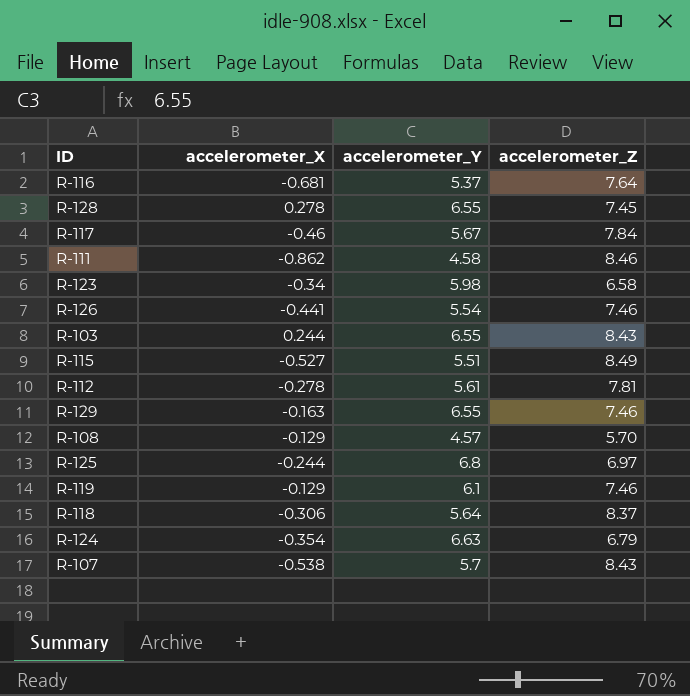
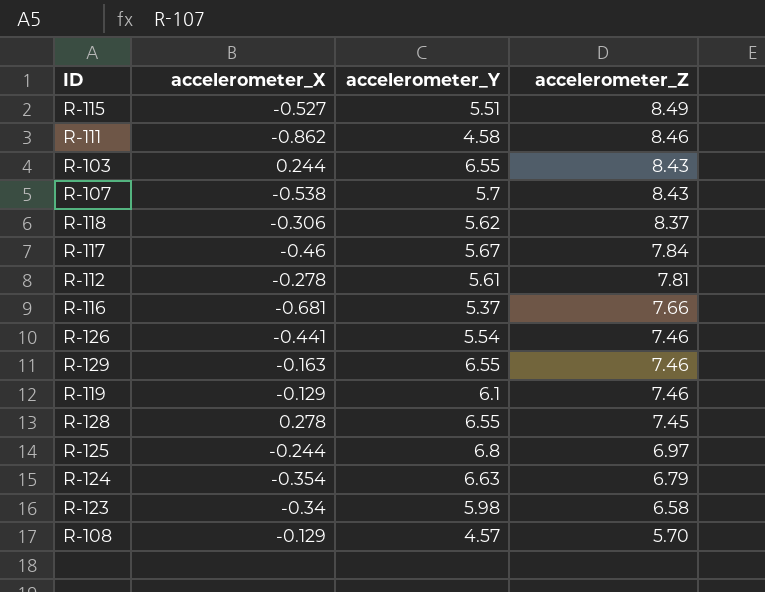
row order: none -> accelerometer_Z descending
R-118 | accelerometer_Y: 5.64 -> 5.62
R-116 | accelerometer_Z: 7.64 -> 7.66

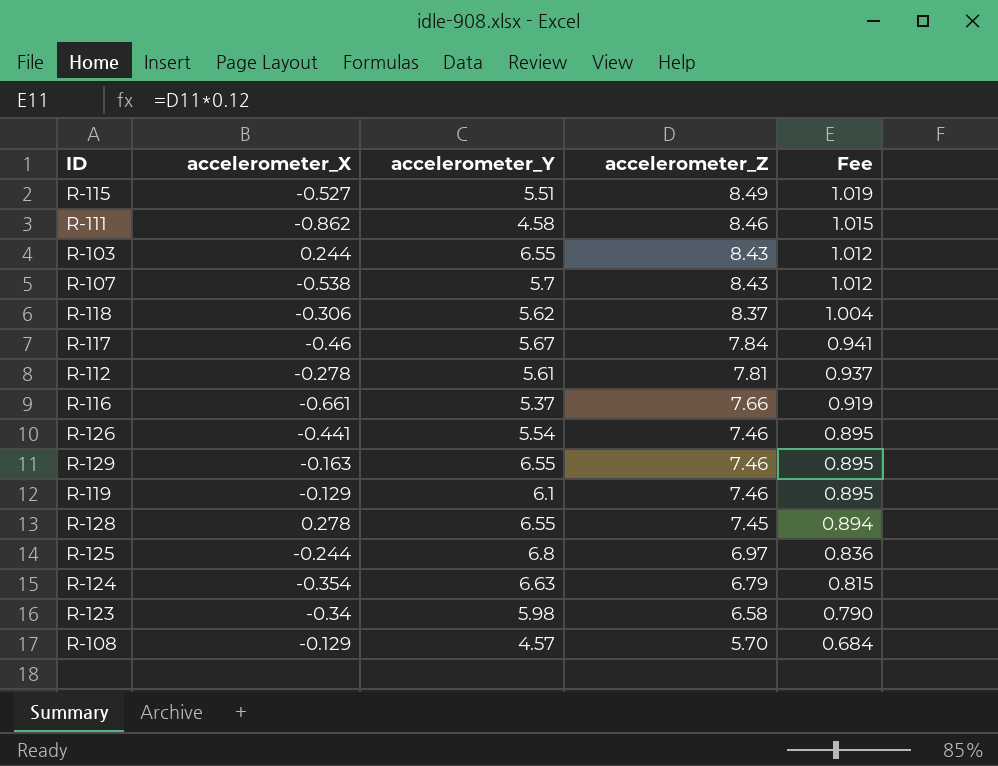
column Fee | formula: none -> [accelerometer_Z] * 0.12
R-116 | accelerometer_X: -0.681 -> -0.661

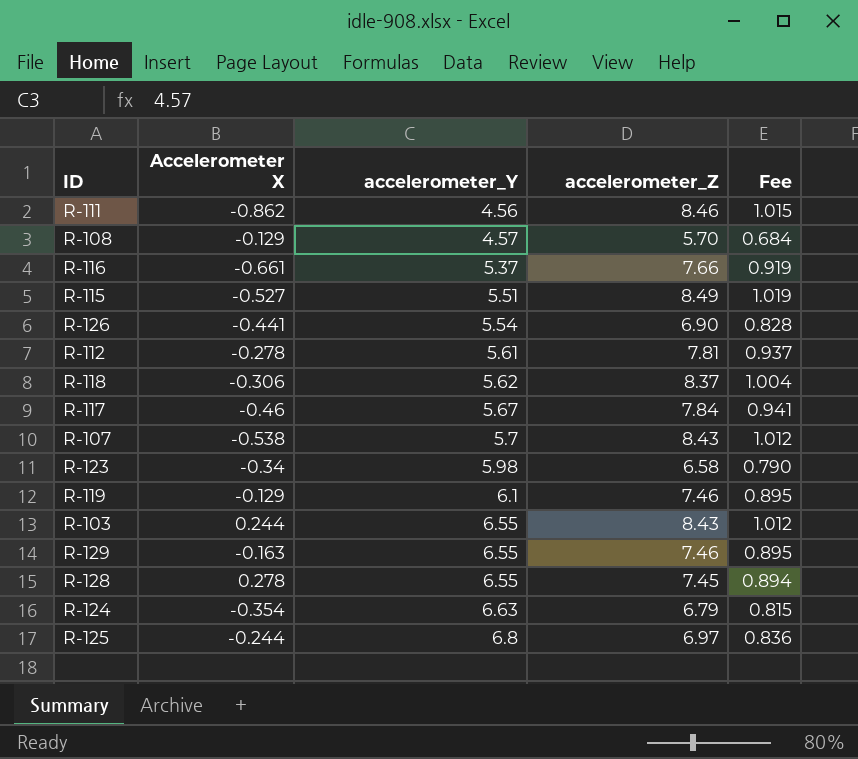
row order: accelerometer_Z descending -> accelerometer_Y ascending
column name: accelerometer_X -> Accelerometer X
R-111 | accelerometer_Y: 4.58 -> 4.56
R-126 | accelerometer_Z: 7.46 -> 6.90
R-126 | Fee: 0.895 -> 0.828

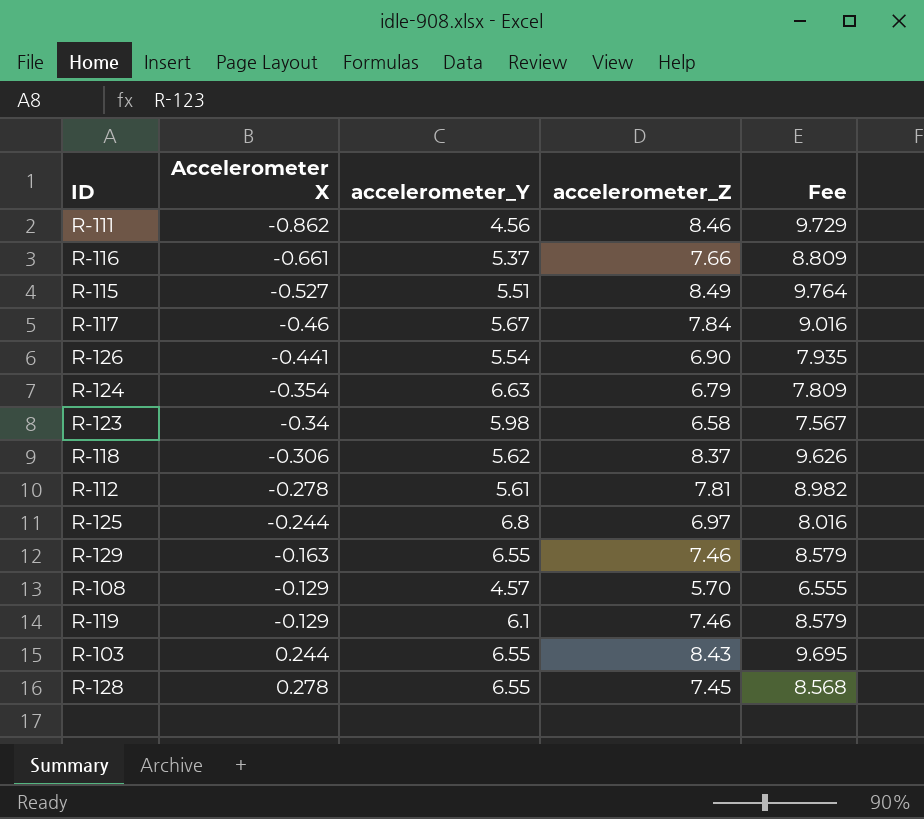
row order: accelerometer_Y ascending -> Accelerometer X ascending
column Fee | formula: [accelerometer_Z] * 0.12 -> [accelerometer_Z] * 1.15
row R-107: -0.538 | 5.7 | 8.43 | 1.012 -> none

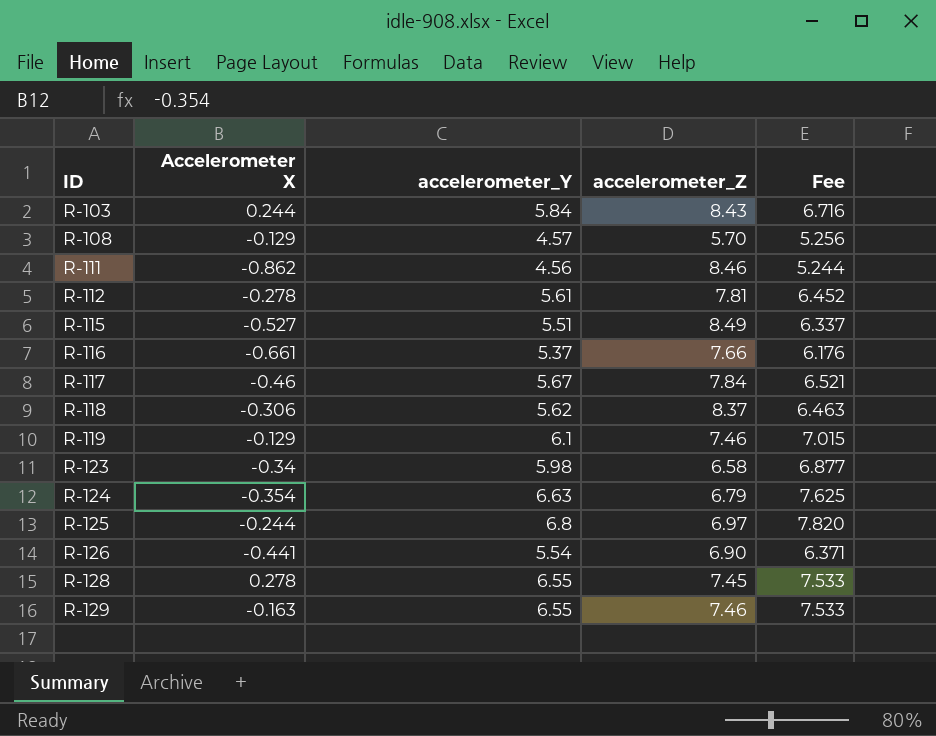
row order: Accelerometer X ascending -> ID ascending
column Fee | formula: [accelerometer_Z] * 1.15 -> [accelerometer_Y] * 1.15
R-103 | accelerometer_Y: 6.55 -> 5.84

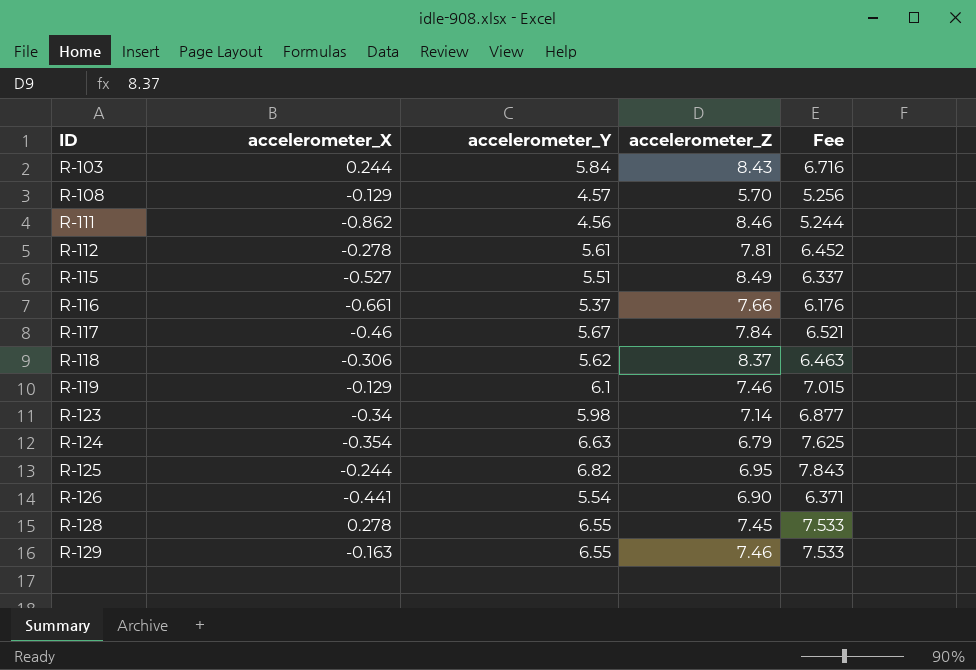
column name: Accelerometer X -> accelerometer_X
R-123 | accelerometer_Z: 6.58 -> 7.14
R-125 | accelerometer_Y: 6.8 -> 6.82
R-125 | accelerometer_Z: 6.97 -> 6.95
R-125 | Fee: 7.820 -> 7.843

